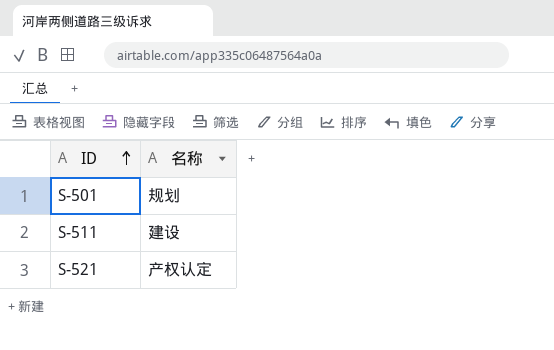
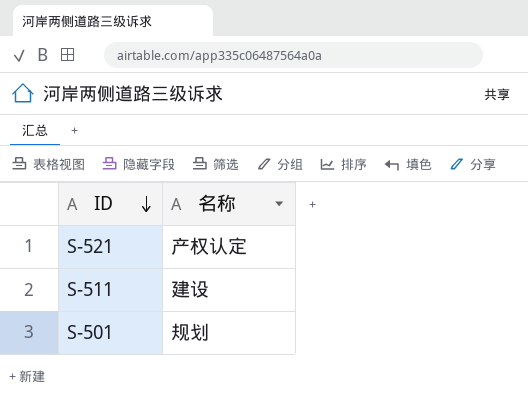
row order: ID ascending -> ID descending

